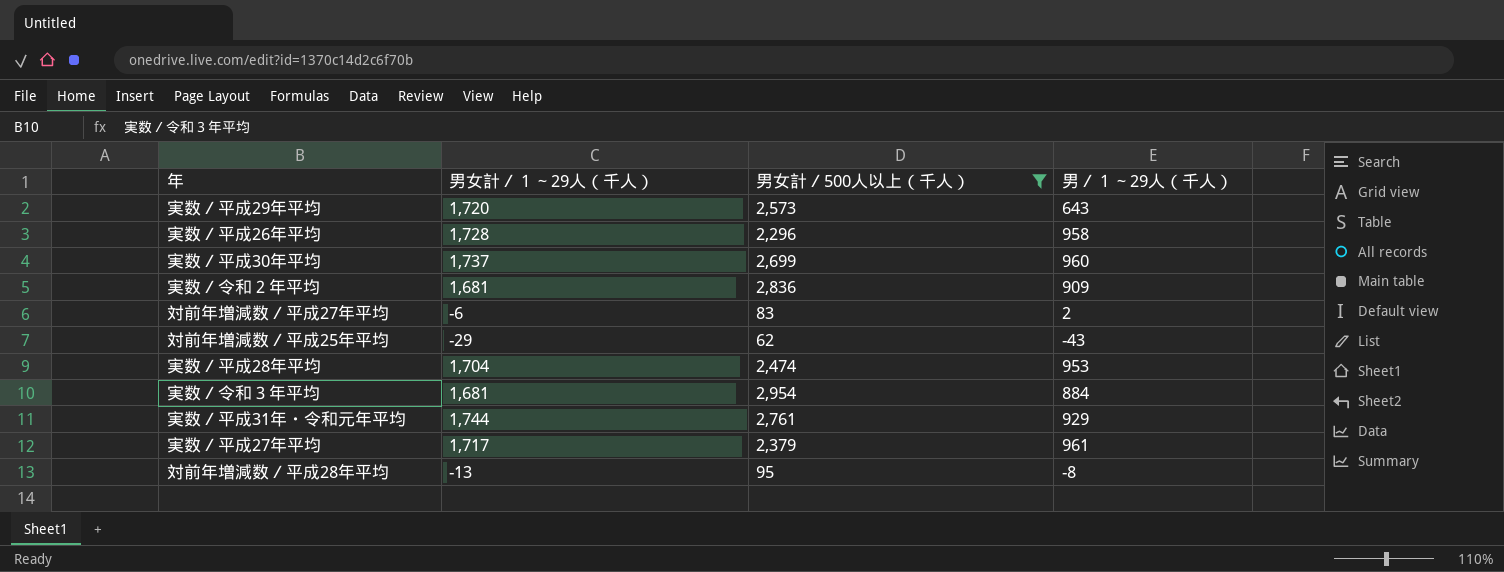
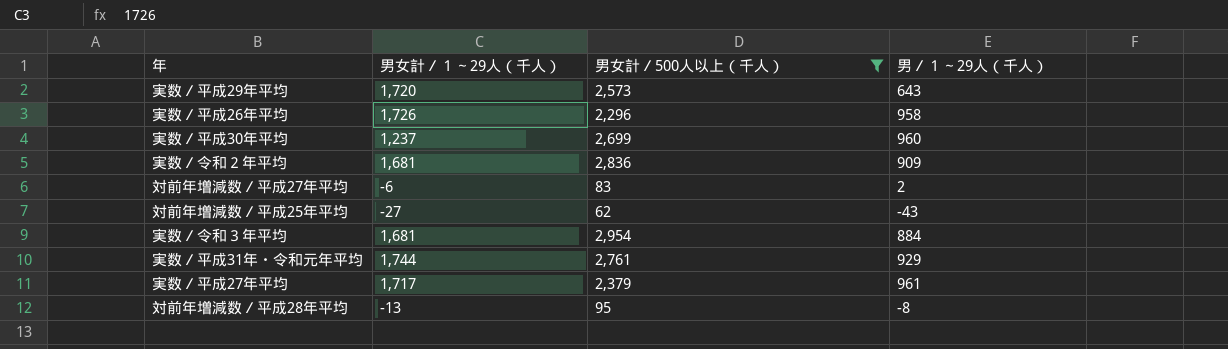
row 実数／平成28年平均: 1,704 | 2,474 | 953 -> none
実数／平成26年平均 | 男女計／１～29人（千人）: 1,728 -> 1,726
実数／平成30年平均 | 男女計／１～29人（千人）: 1,737 -> 1,237
対前年増減数／平成25年平均 | 男女計／１～29人（千人）: -29 -> -27

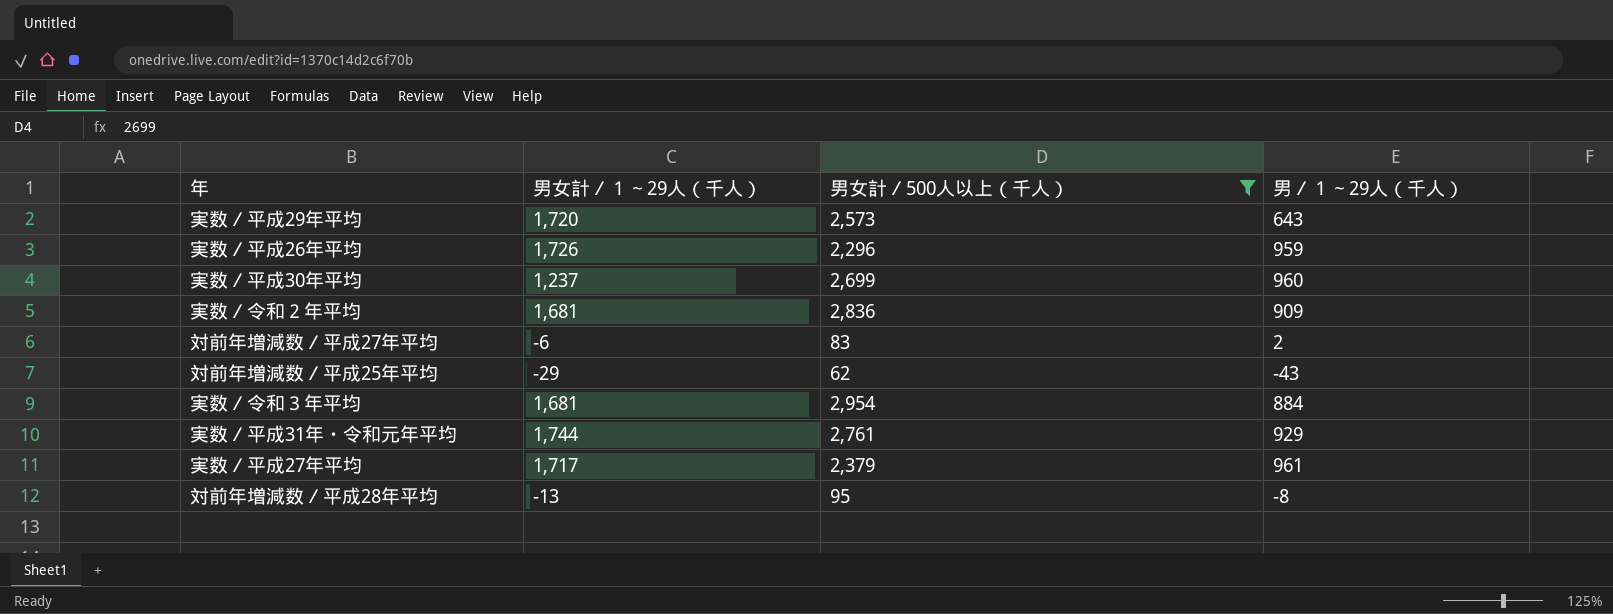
実数／平成26年平均 | 男／１～29人（千人）: 958 -> 959
対前年増減数／平成25年平均 | 男女計／１～29人（千人）: -27 -> -29

